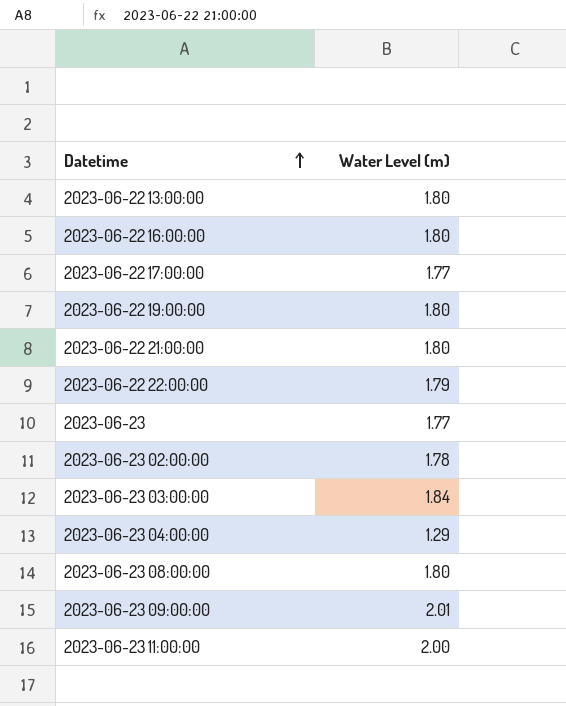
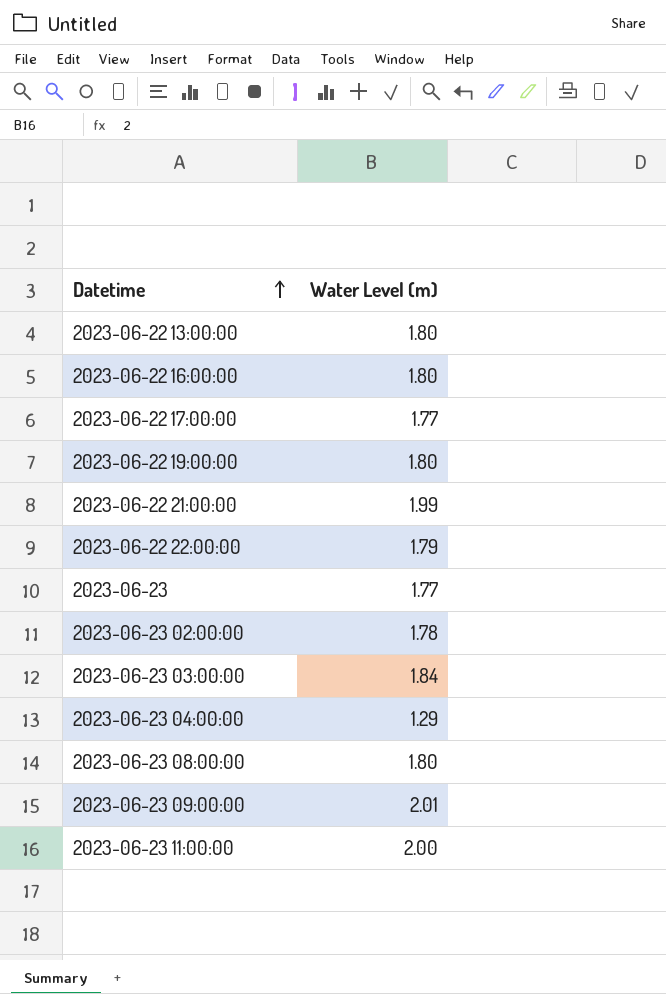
2023-06-22 21:00:00 | Water Level (m): 1.80 -> 1.99

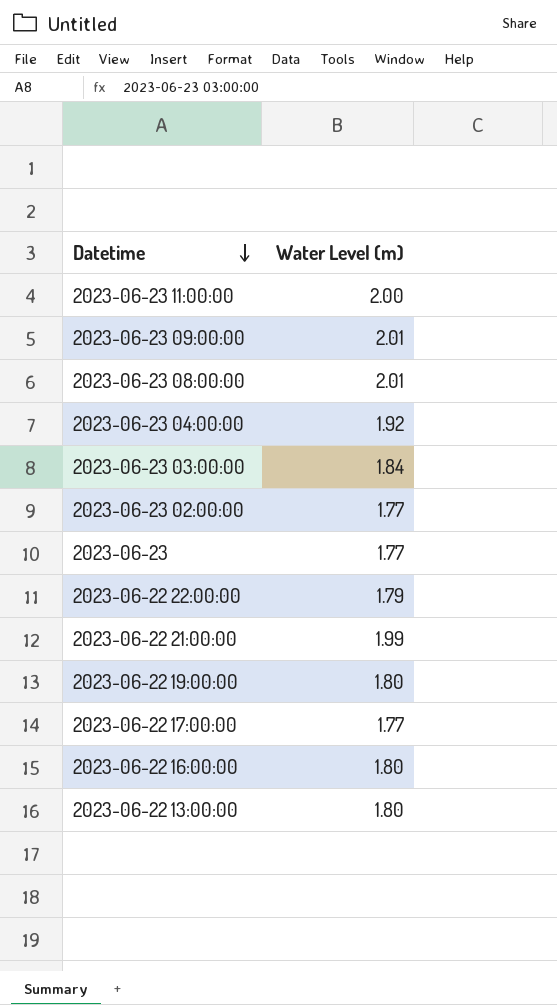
row order: Datetime ascending -> Datetime descending
2023-06-23 08:00:00 | Water Level (m): 1.80 -> 2.01
2023-06-23 04:00:00 | Water Level (m): 1.29 -> 1.92
2023-06-23 02:00:00 | Water Level (m): 1.78 -> 1.77

